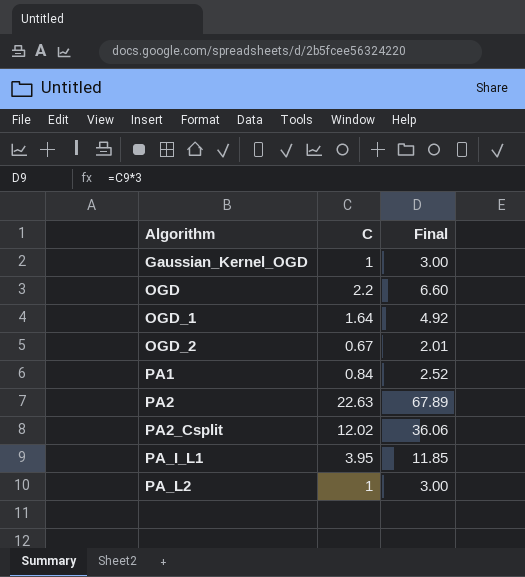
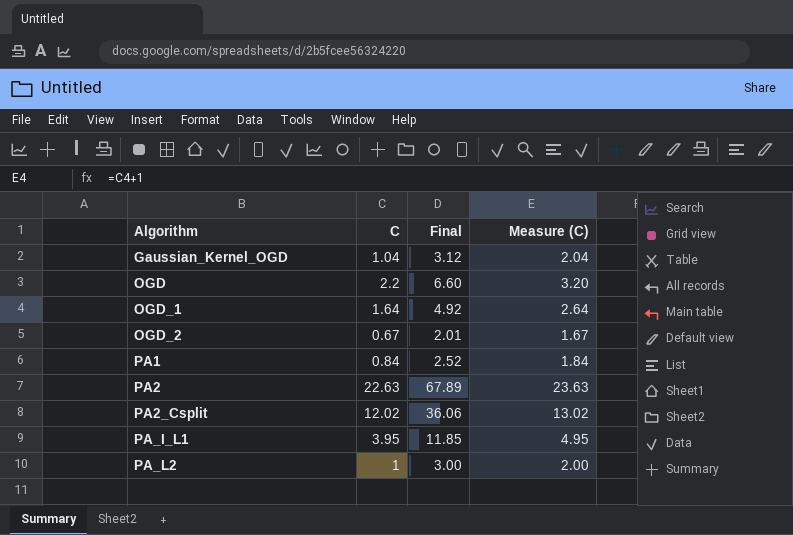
column Measure (C) | formula: none -> [C] + 1
Gaussian_Kernel_OGD | C: 1 -> 1.04
Gaussian_Kernel_OGD | Final: 3.00 -> 3.12

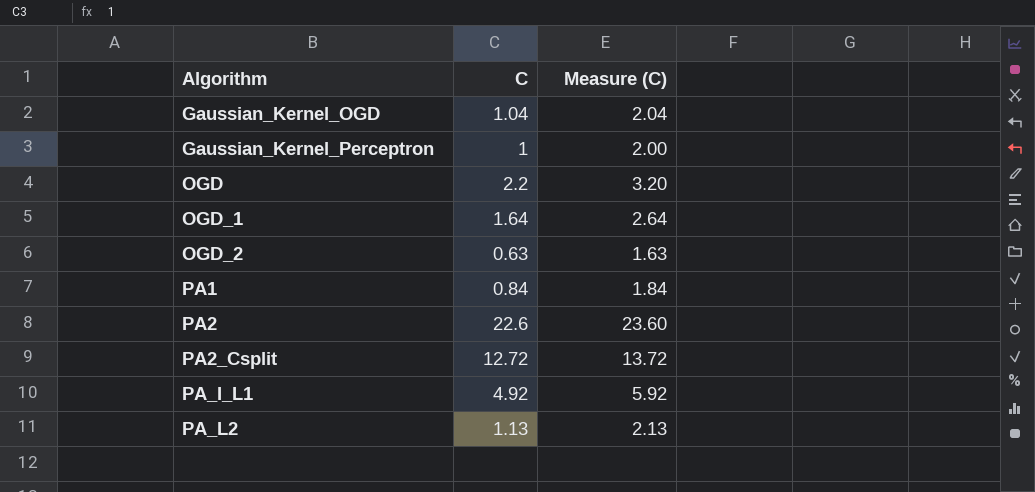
column Final | formula: [C] * 3 -> none
row Gaussian_Kernel_Perceptron: none -> 1 | 2.00
OGD_2 | C: 0.67 -> 0.63
OGD_2 | Measure (C): 1.67 -> 1.63
PA2 | C: 22.63 -> 22.6
PA2 | Measure (C): 23.63 -> 23.60
PA2_Csplit | C: 12.02 -> 12.72
PA2_Csplit | Measure (C): 13.02 -> 13.72
PA_I_L1 | C: 3.95 -> 4.92
PA_I_L1 | Measure (C): 4.95 -> 5.92
PA_L2 | C: 1 -> 1.13
PA_L2 | Measure (C): 2.00 -> 2.13

